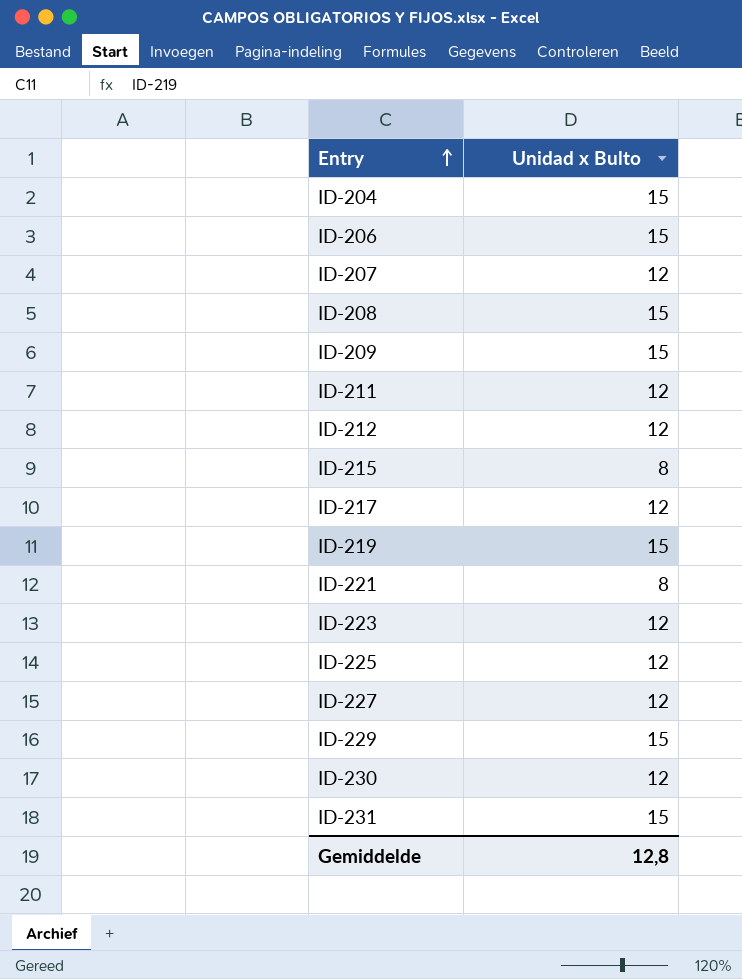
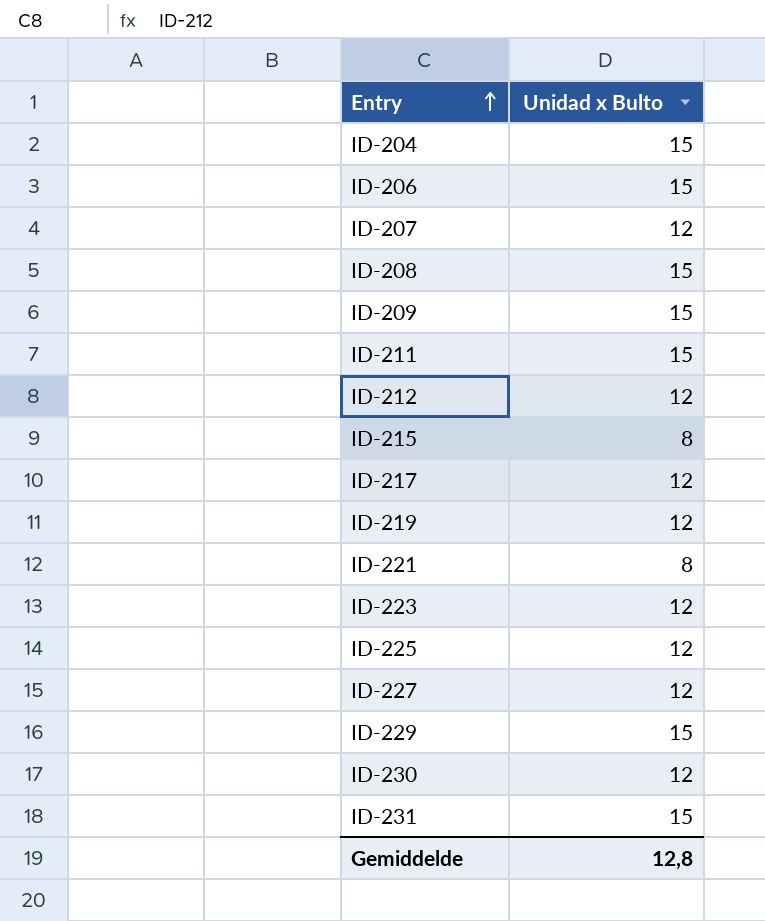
ID-211 | Unidad x Bulto: 12 -> 15
ID-219 | Unidad x Bulto: 15 -> 12

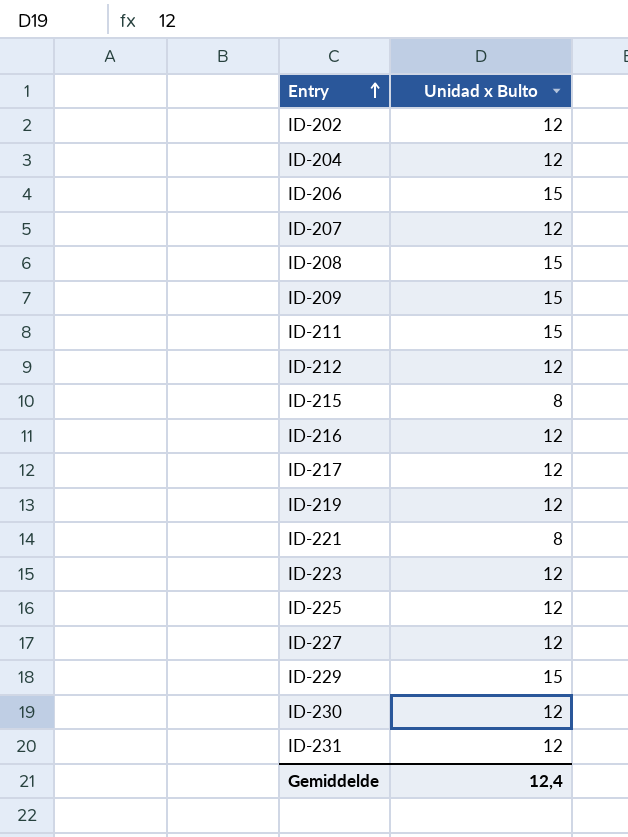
row ID-202: none -> 12
ID-204 | Unidad x Bulto: 15 -> 12
row ID-216: none -> 12
ID-231 | Unidad x Bulto: 15 -> 12
Gemiddelde | Unidad x Bulto: 12,8 -> 12,4

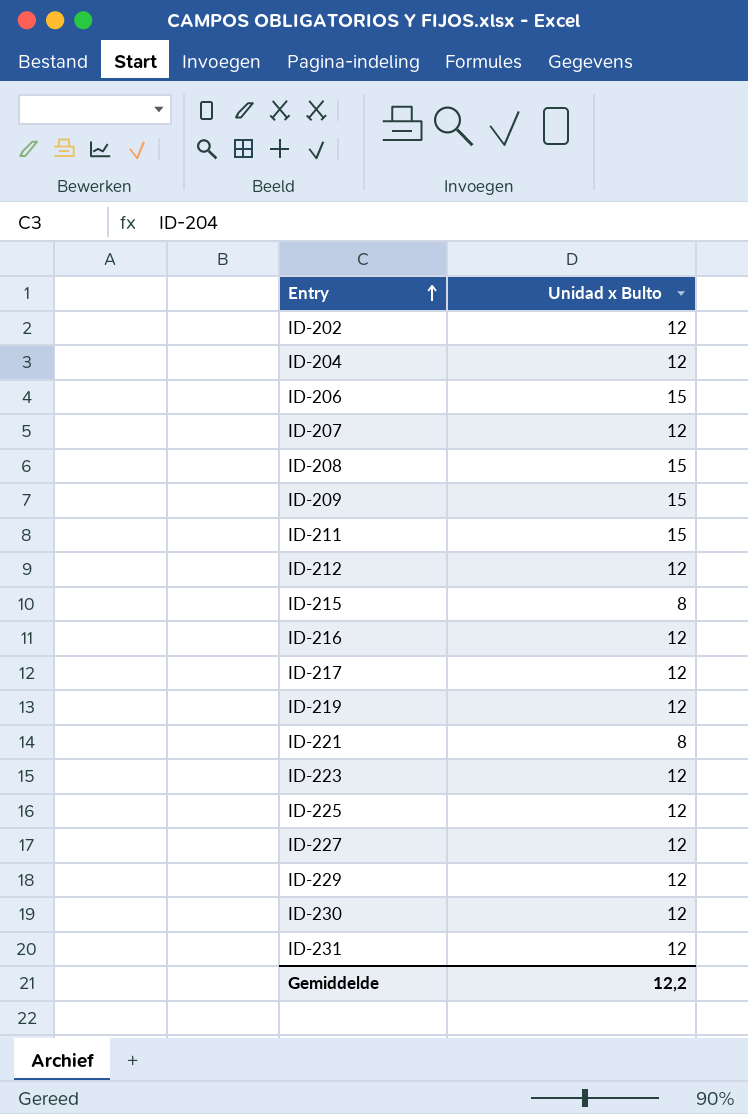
ID-229 | Unidad x Bulto: 15 -> 12
Gemiddelde | Unidad x Bulto: 12,4 -> 12,2

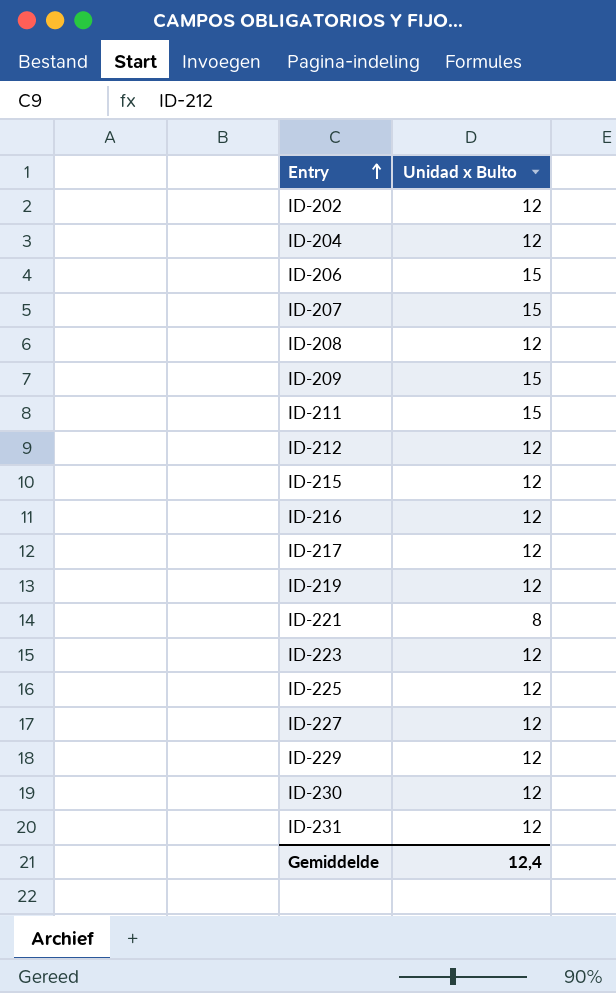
ID-207 | Unidad x Bulto: 12 -> 15
ID-208 | Unidad x Bulto: 15 -> 12
ID-215 | Unidad x Bulto: 8 -> 12
Gemiddelde | Unidad x Bulto: 12,2 -> 12,4

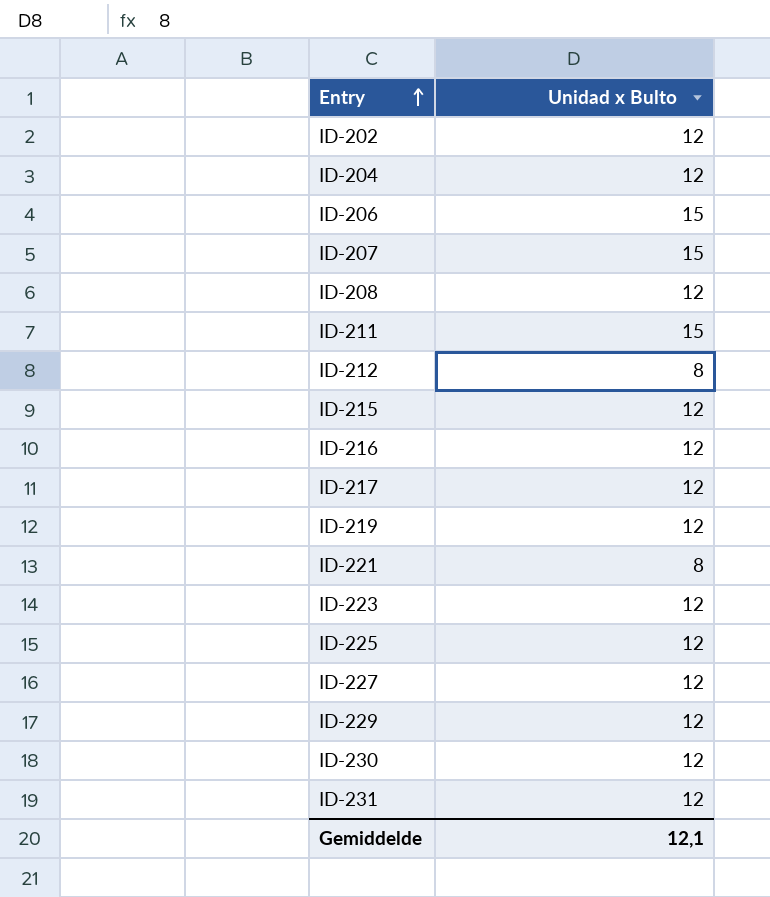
row ID-209: 15 -> none
ID-212 | Unidad x Bulto: 12 -> 8
Gemiddelde | Unidad x Bulto: 12,4 -> 12,1

